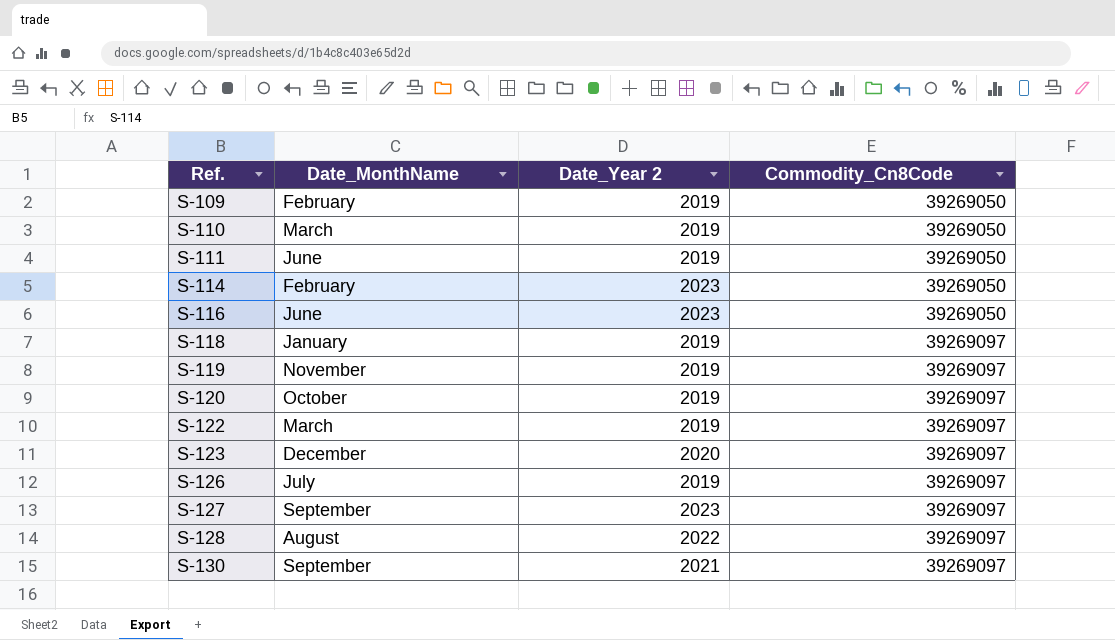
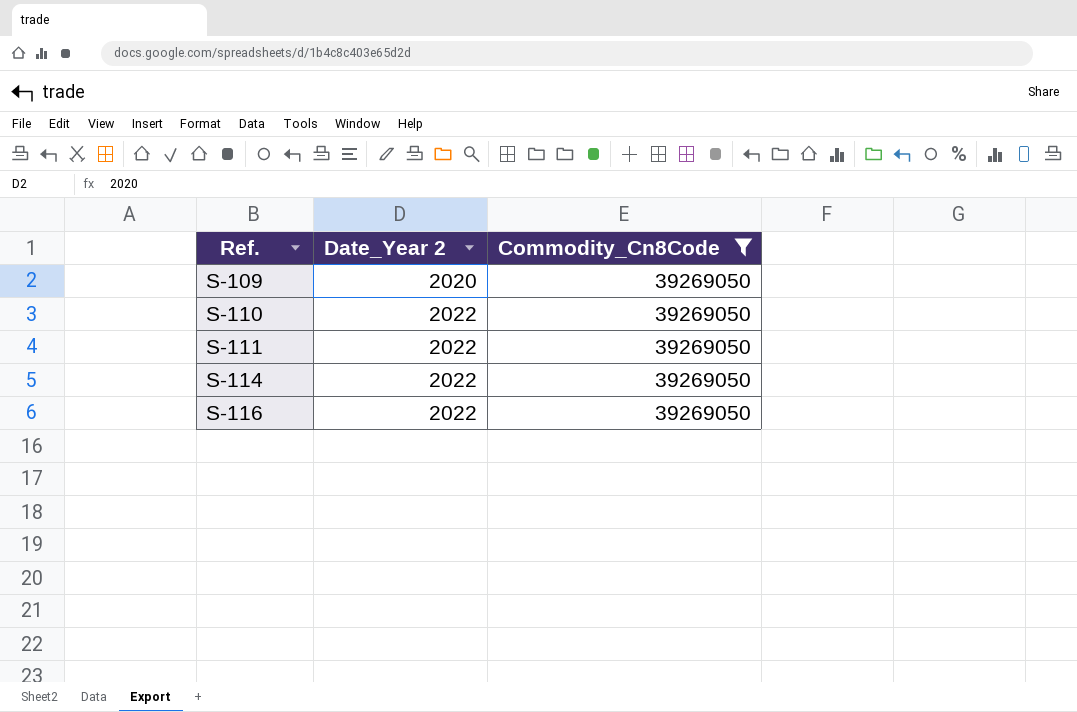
filter: none -> Commodity_Cn8Code = 39269050
column Date_MonthName | position: 2 -> none
S-109 | Date_Year 2: 2019 -> 2020
S-110 | Date_Year 2: 2019 -> 2022
S-111 | Date_Year 2: 2019 -> 2022
S-114 | Date_Year 2: 2023 -> 2022
S-116 | Date_Year 2: 2023 -> 2022

